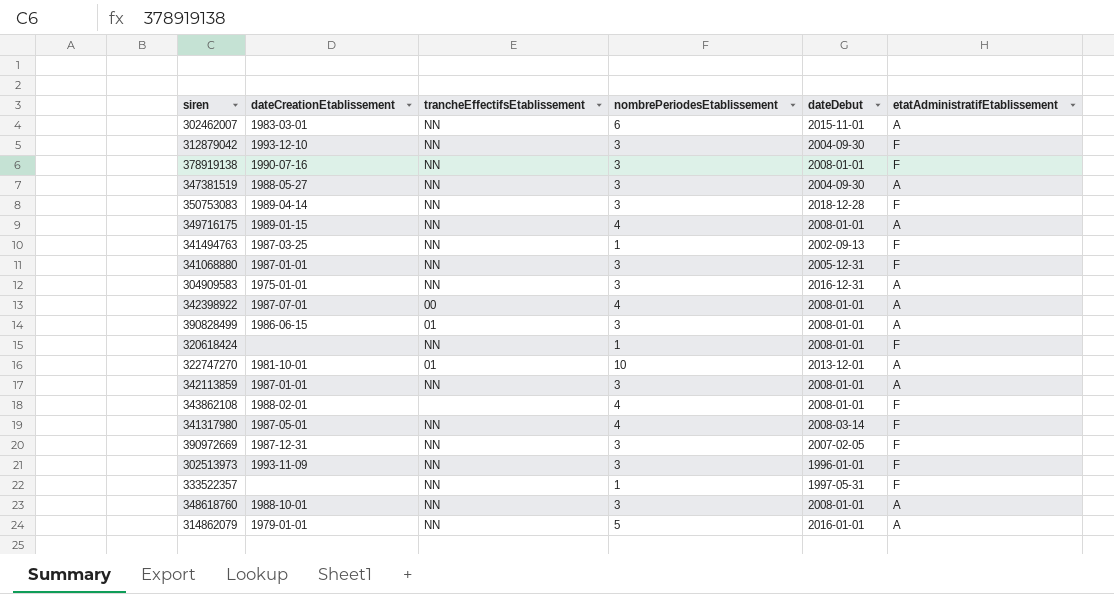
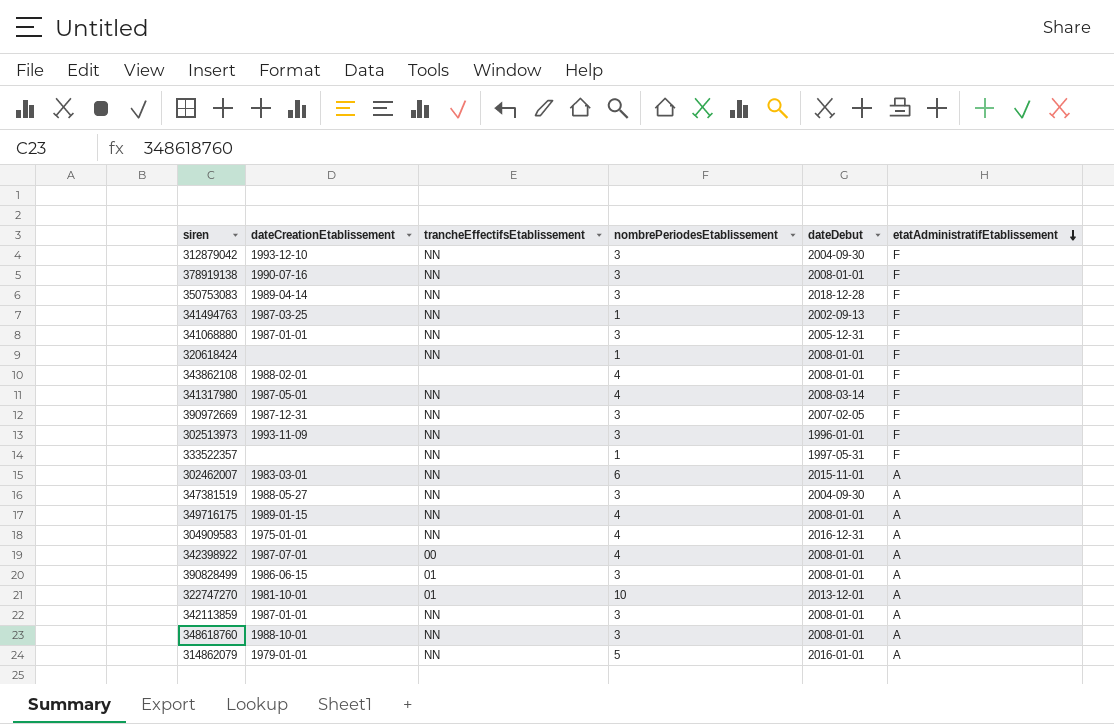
row order: none -> etatAdministratifEtablissement descending
304909583 | nombrePeriodesEtablissement: 3 -> 4

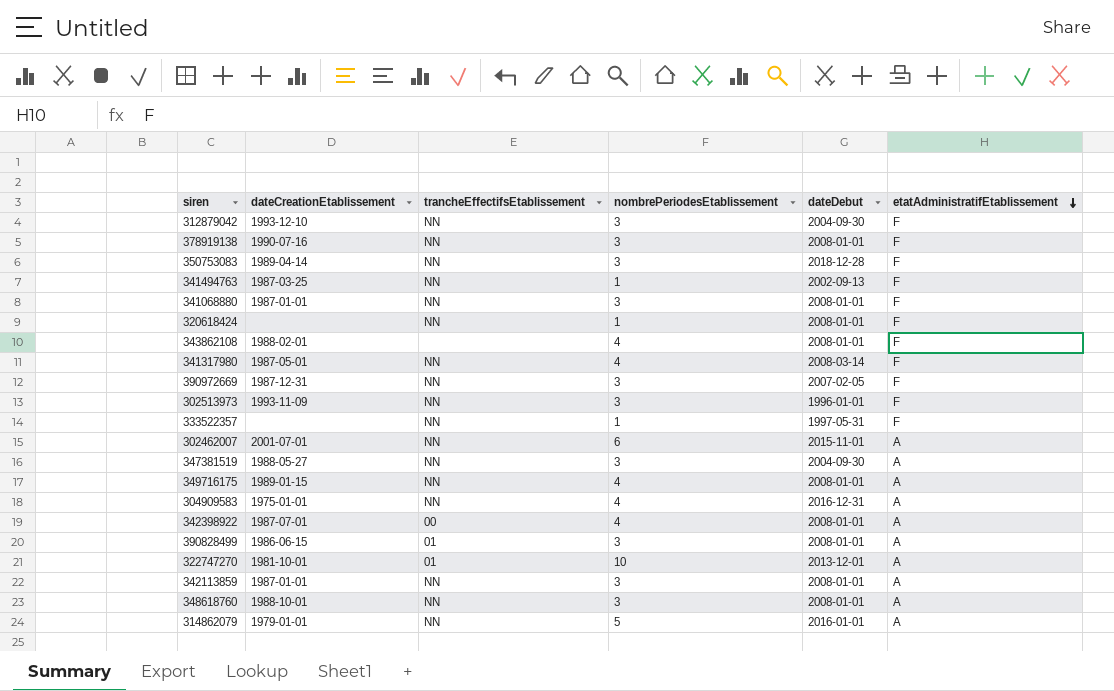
341068880 | dateDebut: 2005-12-31 -> 2008-01-01
302462007 | dateCreationEtablissement: 1983-03-01 -> 2001-07-01

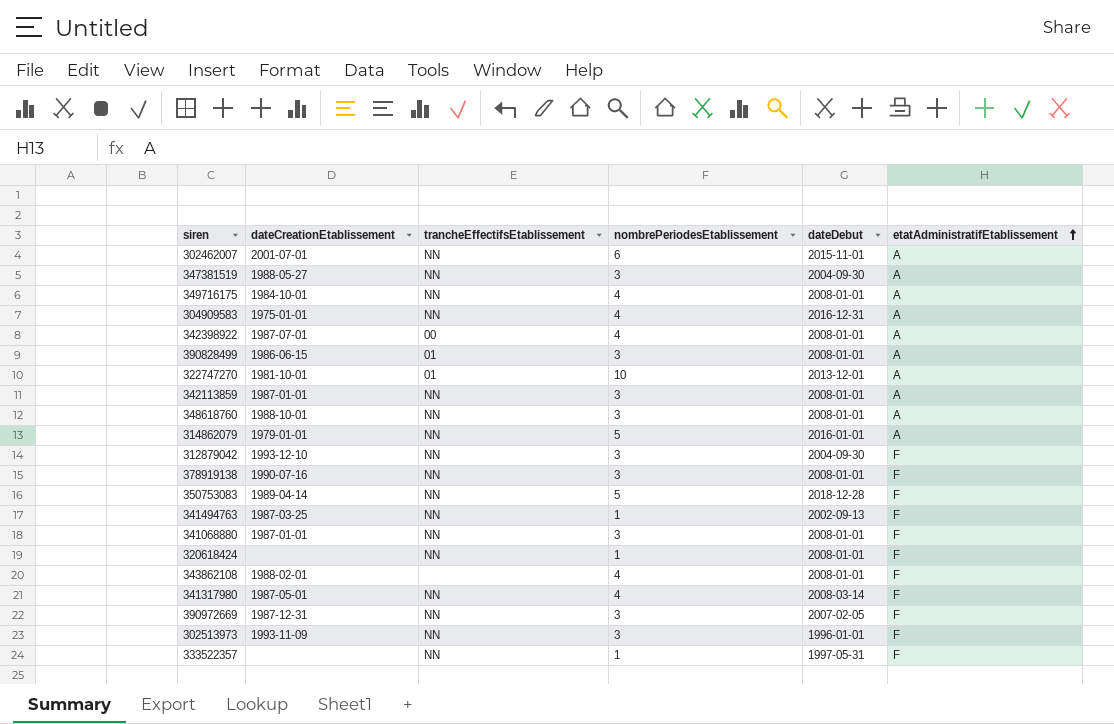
row order: etatAdministratifEtablissement descending -> etatAdministratifEtablissement ascending
349716175 | dateCreationEtablissement: 1989-01-15 -> 1984-10-01
350753083 | nombrePeriodesEtablissement: 3 -> 5

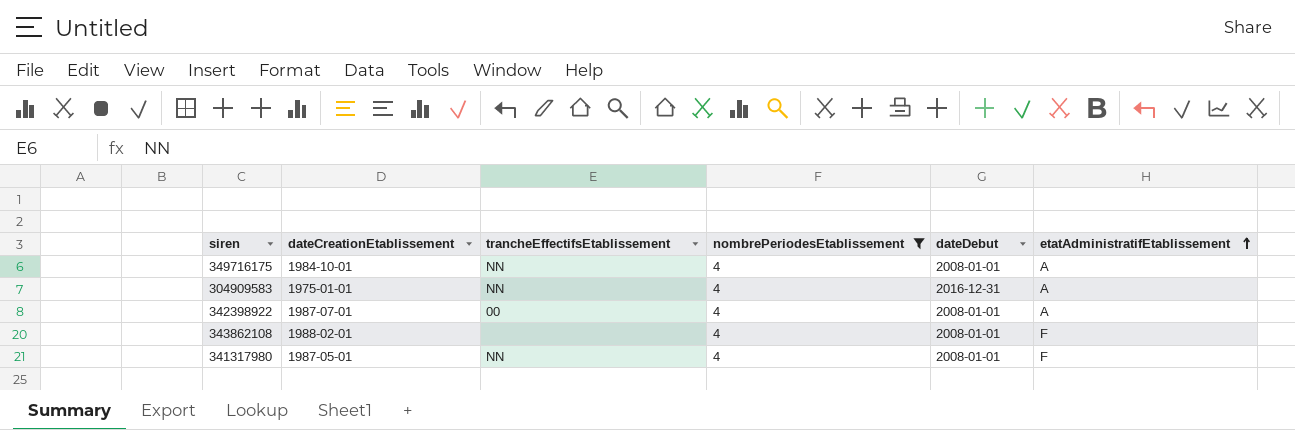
filter: none -> nombrePeriodesEtablissement = 4
341317980 | dateDebut: 2008-03-14 -> 2008-01-01

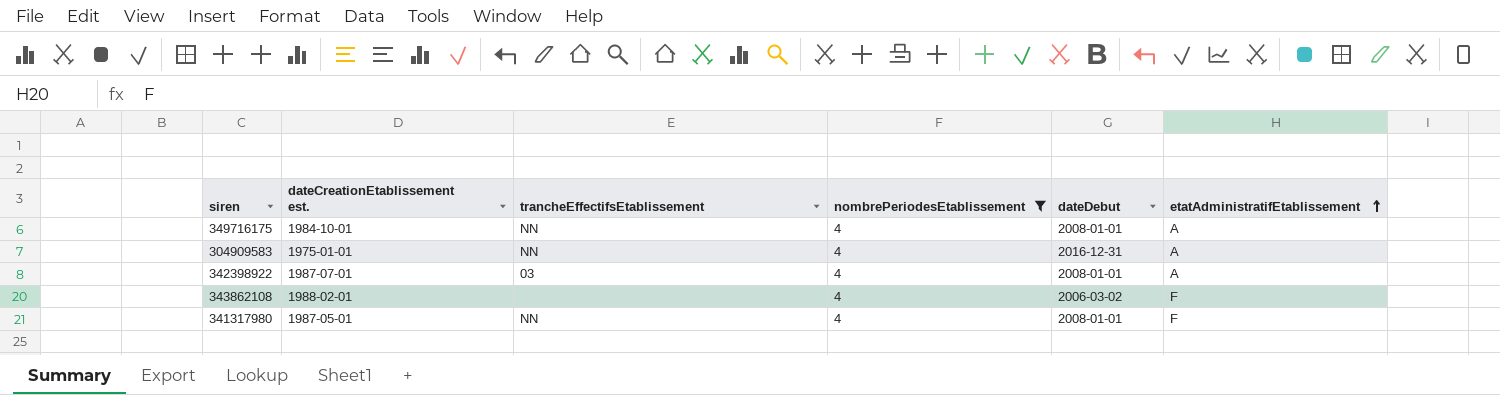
column name: dateCreationEtablissement -> dateCreationEtablissement est.
342398922 | trancheEffectifsEtablissement: 00 -> 03
343862108 | dateDebut: 2008-01-01 -> 2006-03-02

